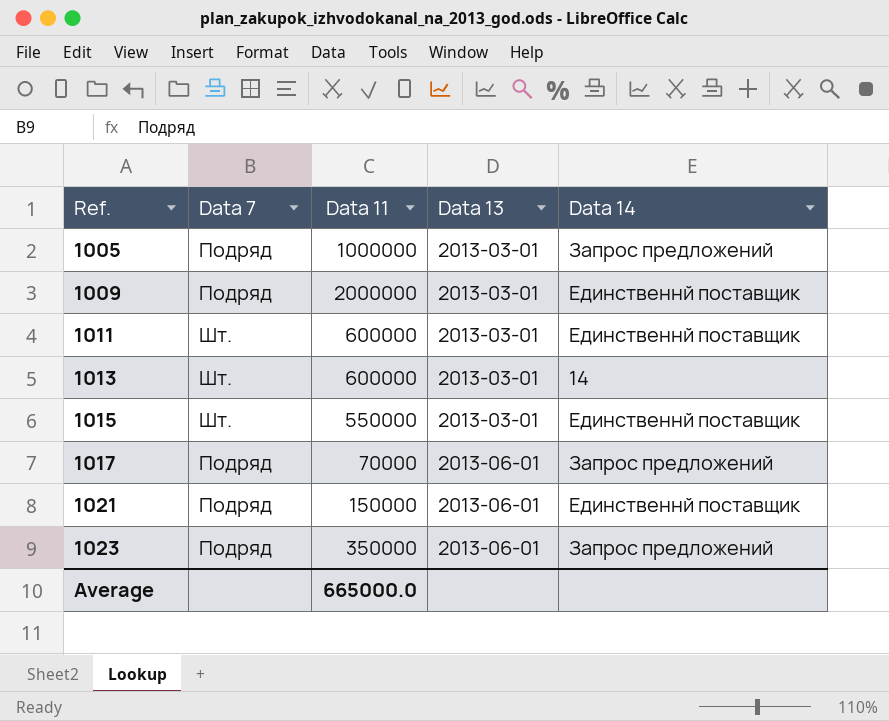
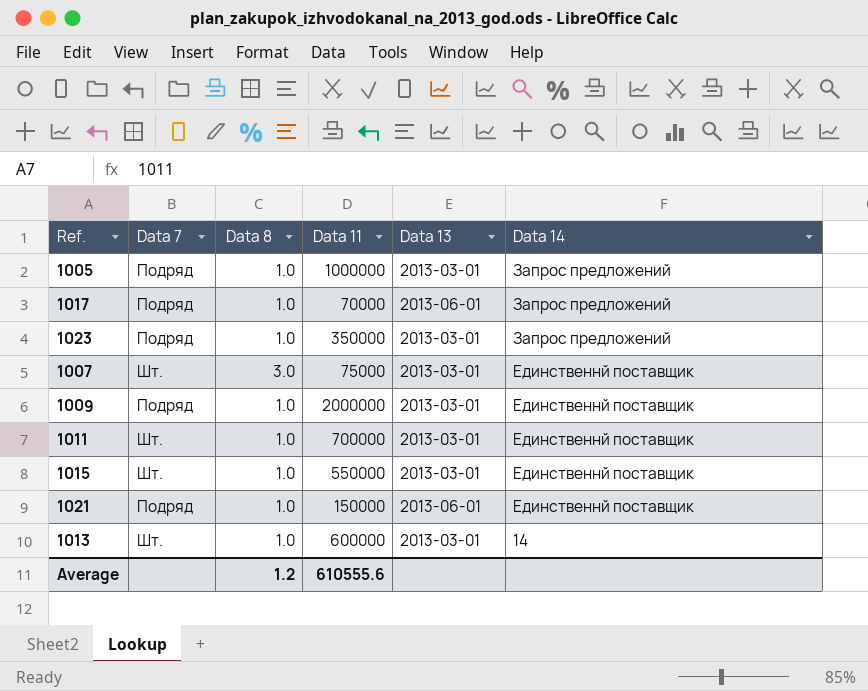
row order: Ref. ascending -> Data 14 descending
column Data 8 | position: none -> 3
1023 | Data 13: 2013-06-01 -> 2013-03-01
row 1007: none -> Шт. | 3.0 | 75000 | 2013-03-01 | Единственнй поставщик
1011 | Data 11: 600000 -> 700000
Average | Data 11: 665000.0 -> 610555.6

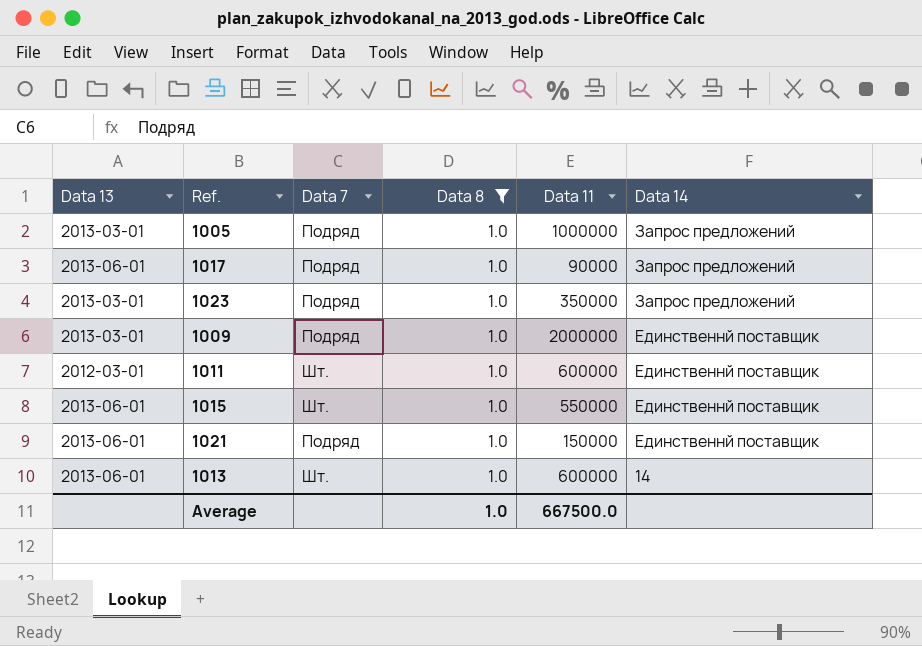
filter: none -> Data 8 = 1.0
column Data 13 | position: 5 -> 1
1017 | Data 11: 70000 -> 90000
1011 | Data 13: 2013-03-01 -> 2012-03-01
1011 | Data 11: 700000 -> 600000
1015 | Data 13: 2013-03-01 -> 2013-06-01
1013 | Data 13: 2013-03-01 -> 2013-06-01
Average | Data 8: 1.2 -> 1.0
Average | Data 11: 610555.6 -> 667500.0

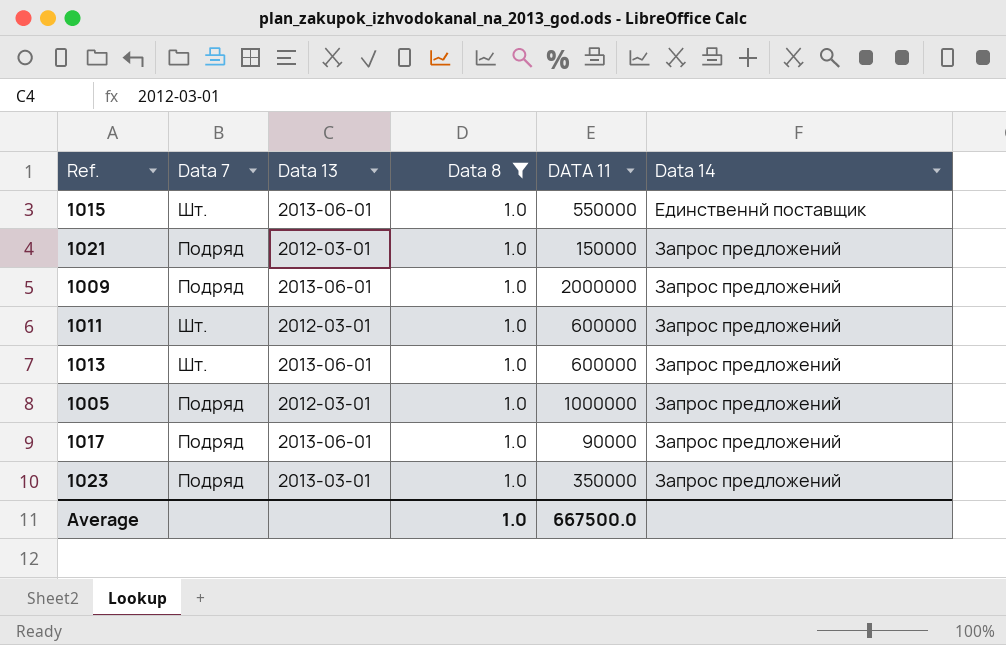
row order: Data 14 descending -> Data 14 ascending
column Data 13 | position: 1 -> 3
column name: Data 11 -> DATA 11
1021 | Data 13: 2013-06-01 -> 2012-03-01
1021 | Data 14: Единственнй поставщик -> Запрос предложений
1009 | Data 13: 2013-03-01 -> 2013-06-01
1009 | Data 14: Единственнй поставщик -> Запрос предложений
1011 | Data 14: Единственнй поставщик -> Запрос предложений
1013 | Data 14: 14 -> Запрос предложений
1005 | Data 13: 2013-03-01 -> 2012-03-01

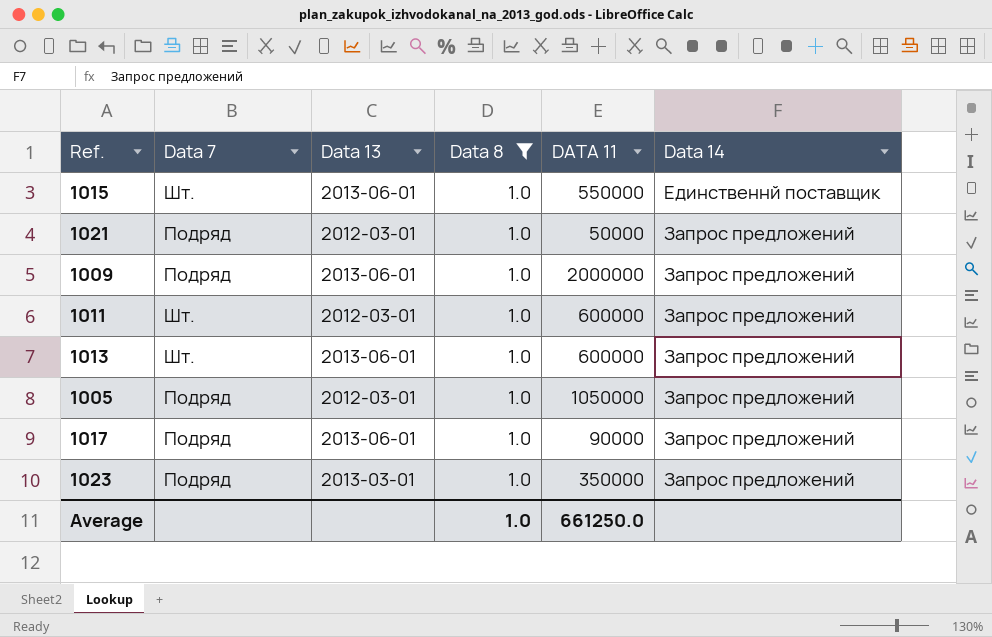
1021 | DATA 11: 150000 -> 50000
1005 | DATA 11: 1000000 -> 1050000
Average | DATA 11: 667500.0 -> 661250.0

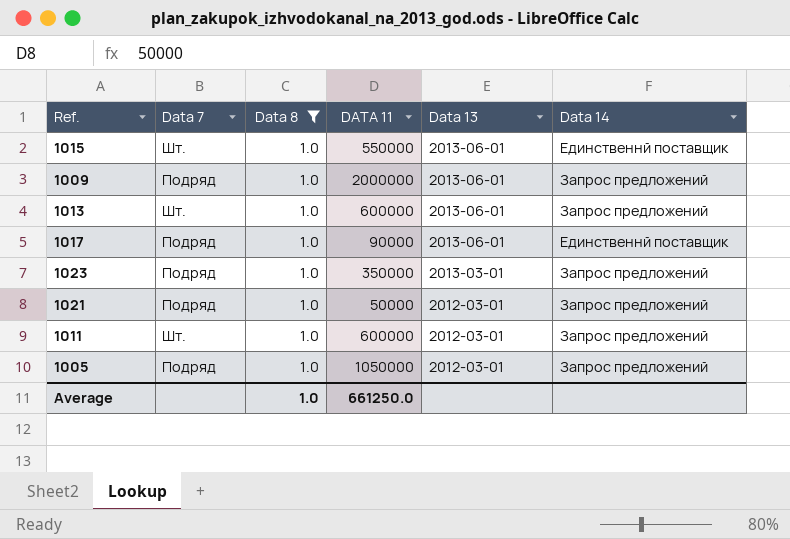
row order: Data 14 ascending -> Data 13 descending
column Data 13 | position: 3 -> 5
1017 | Data 14: Запрос предложений -> Единственнй поставщик

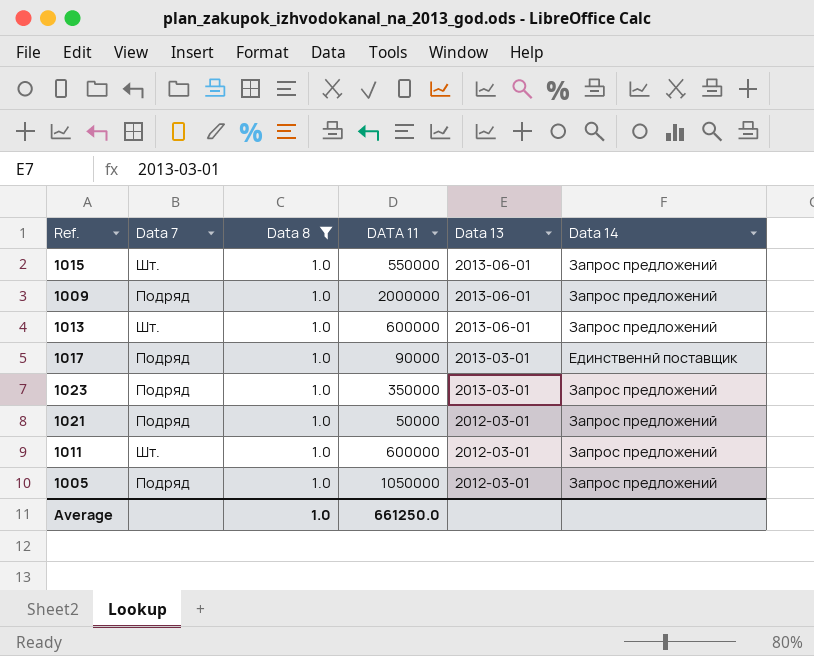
1015 | Data 14: Единственнй поставщик -> Запрос предложений
1017 | Data 13: 2013-06-01 -> 2013-03-01

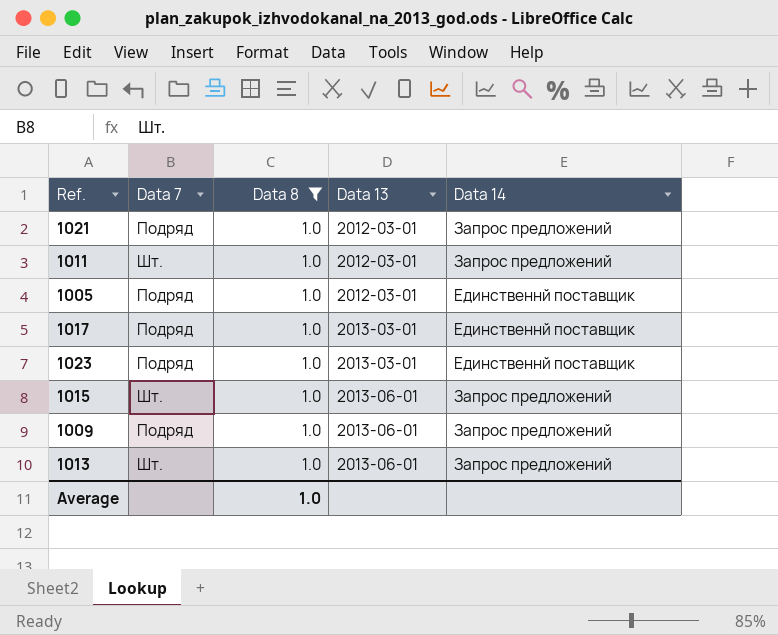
row order: Data 13 descending -> Data 13 ascending
column DATA 11 | position: 4 -> none
1005 | Data 14: Запрос предложений -> Единственнй поставщик
1023 | Data 14: Запрос предложений -> Единственнй поставщик

